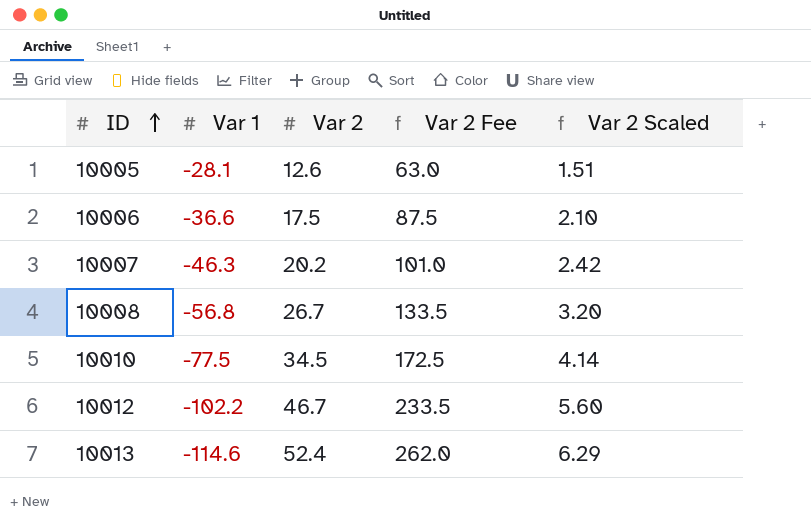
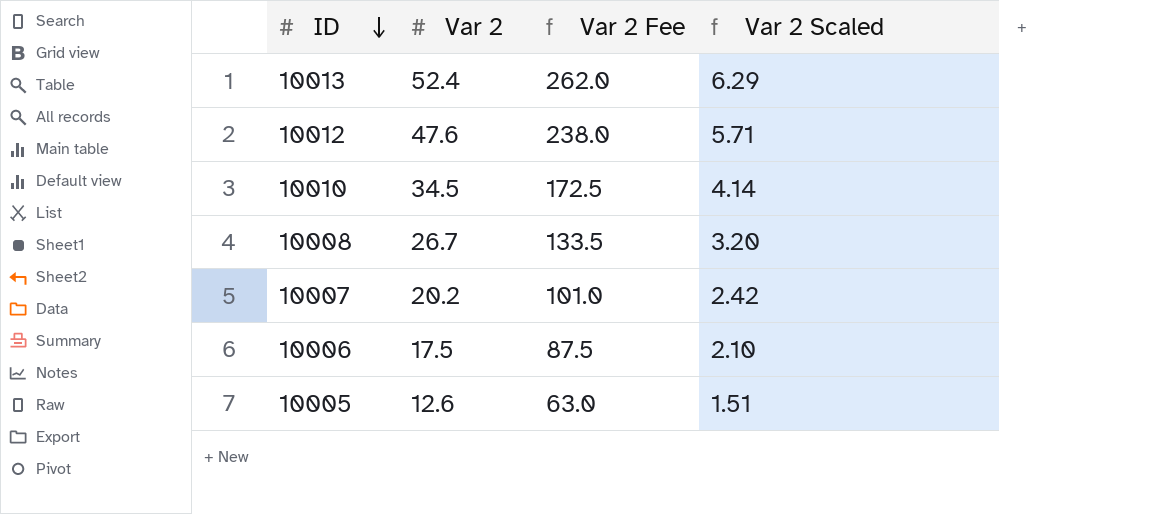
row order: ID ascending -> ID descending
column Var 1 | position: 2 -> none
10012 | Var 2: 46.7 -> 47.6
10012 | Var 2 Fee: 233.5 -> 238.0
10012 | Var 2 Scaled: 5.60 -> 5.71

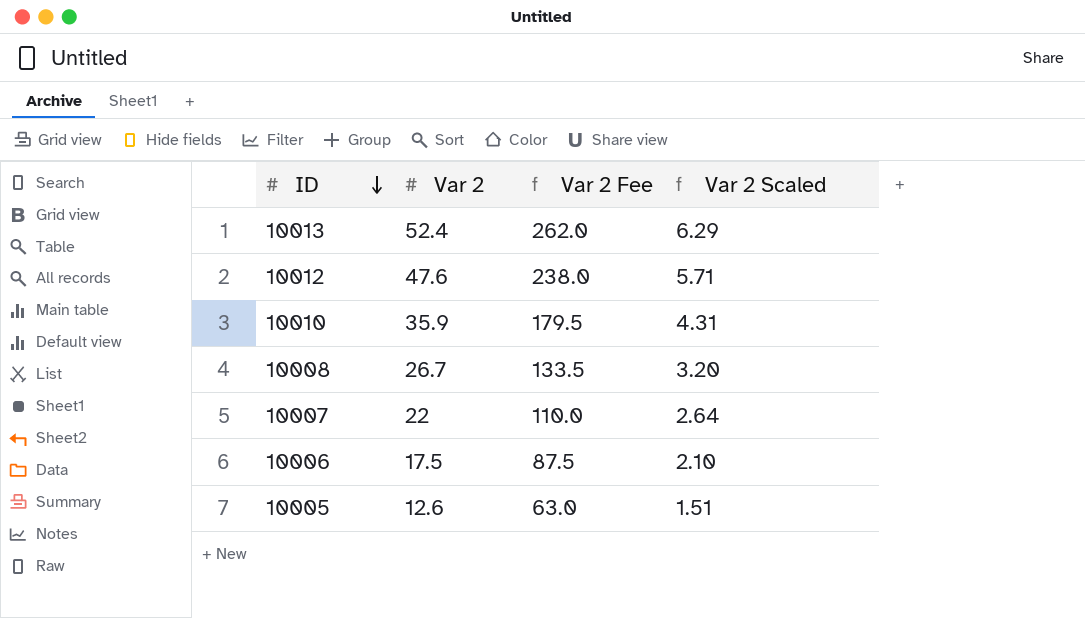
10010 | Var 2: 34.5 -> 35.9
10010 | Var 2 Fee: 172.5 -> 179.5
10010 | Var 2 Scaled: 4.14 -> 4.31
10007 | Var 2: 20.2 -> 22
10007 | Var 2 Fee: 101.0 -> 110.0
10007 | Var 2 Scaled: 2.42 -> 2.64

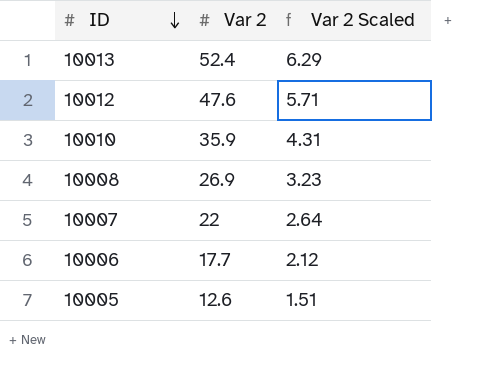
column Var 2 Fee | formula: [Var 2] * 5 -> none
10008 | Var 2: 26.7 -> 26.9
10008 | Var 2 Scaled: 3.20 -> 3.23
10006 | Var 2: 17.5 -> 17.7
10006 | Var 2 Scaled: 2.10 -> 2.12

